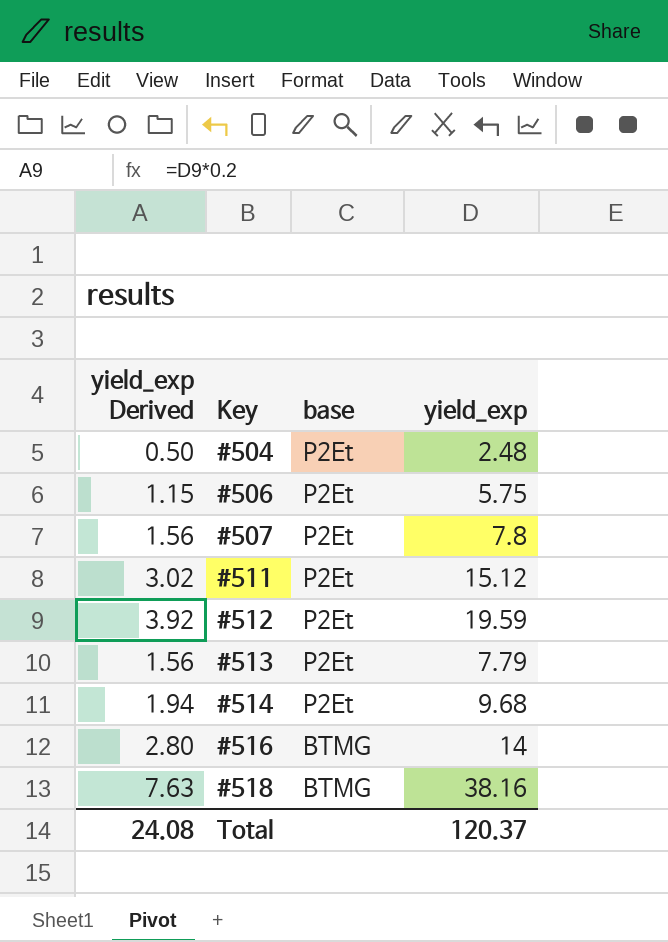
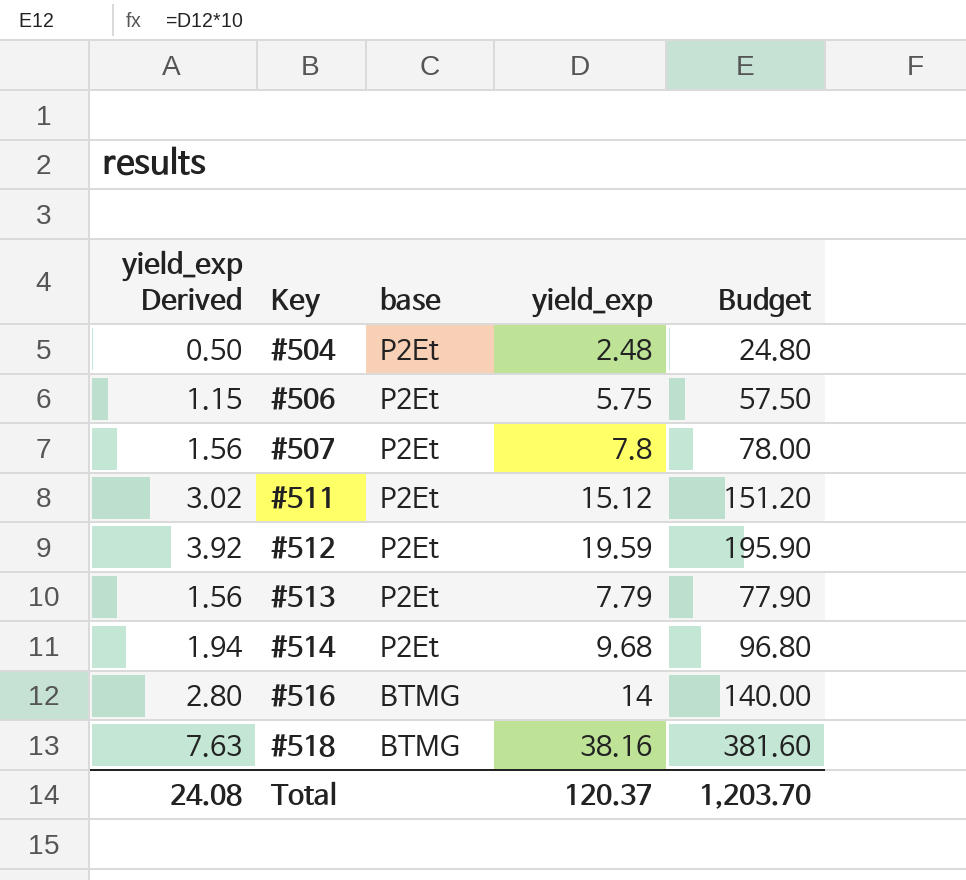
column Budget | formula: none -> [yield_exp] * 10

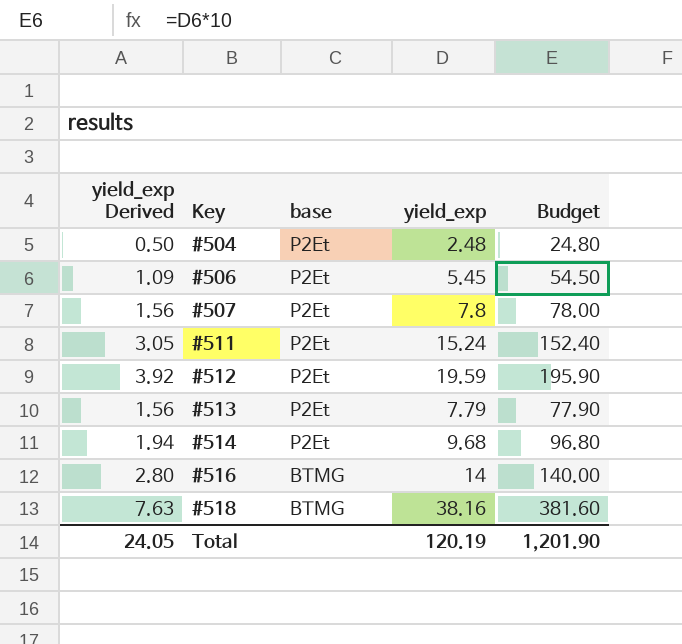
#506 | yield_exp Derived: 1.15 -> 1.09
#506 | yield_exp: 5.75 -> 5.45
#506 | Budget: 57.50 -> 54.50
#511 | yield_exp Derived: 3.02 -> 3.05
#511 | yield_exp: 15.12 -> 15.24
#511 | Budget: 151.20 -> 152.40
Total | yield_exp Derived: 24.08 -> 24.05
Total | yield_exp: 120.37 -> 120.19
Total | Budget: 1,203.70 -> 1,201.90

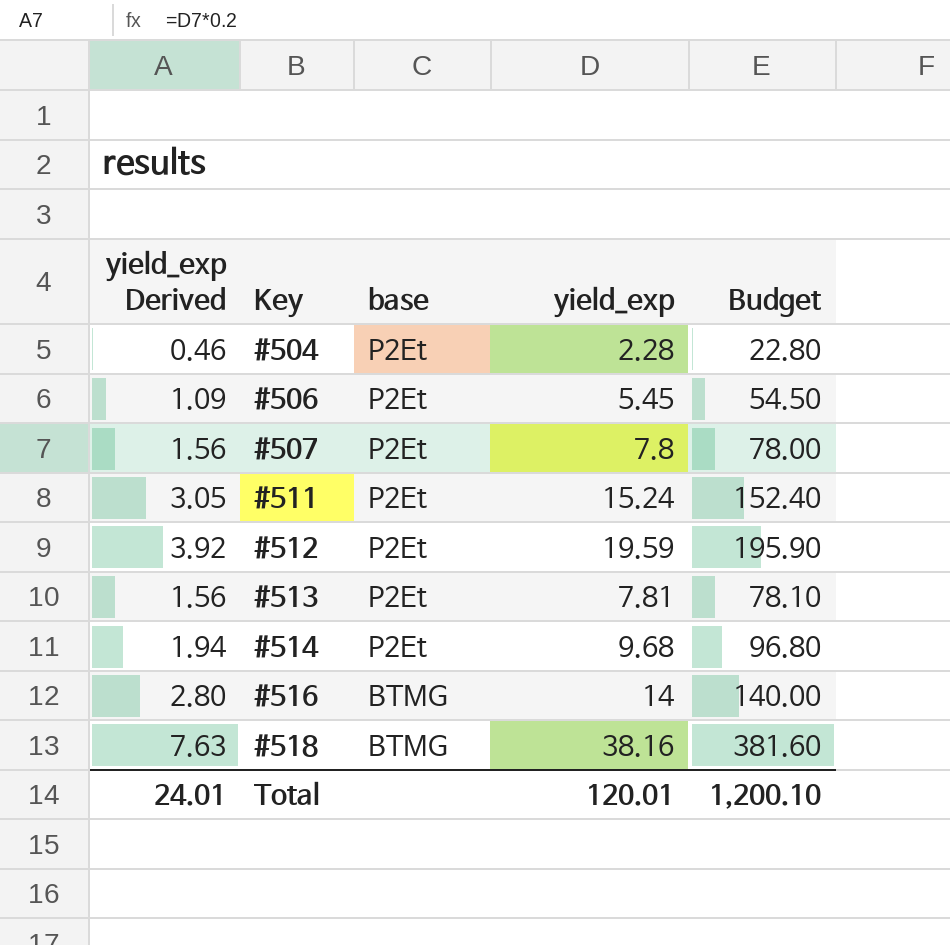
#504 | yield_exp Derived: 0.50 -> 0.46
#504 | yield_exp: 2.48 -> 2.28
#504 | Budget: 24.80 -> 22.80
#513 | yield_exp: 7.79 -> 7.81
#513 | Budget: 77.90 -> 78.10
Total | yield_exp Derived: 24.05 -> 24.01
Total | yield_exp: 120.19 -> 120.01
Total | Budget: 1,201.90 -> 1,200.10

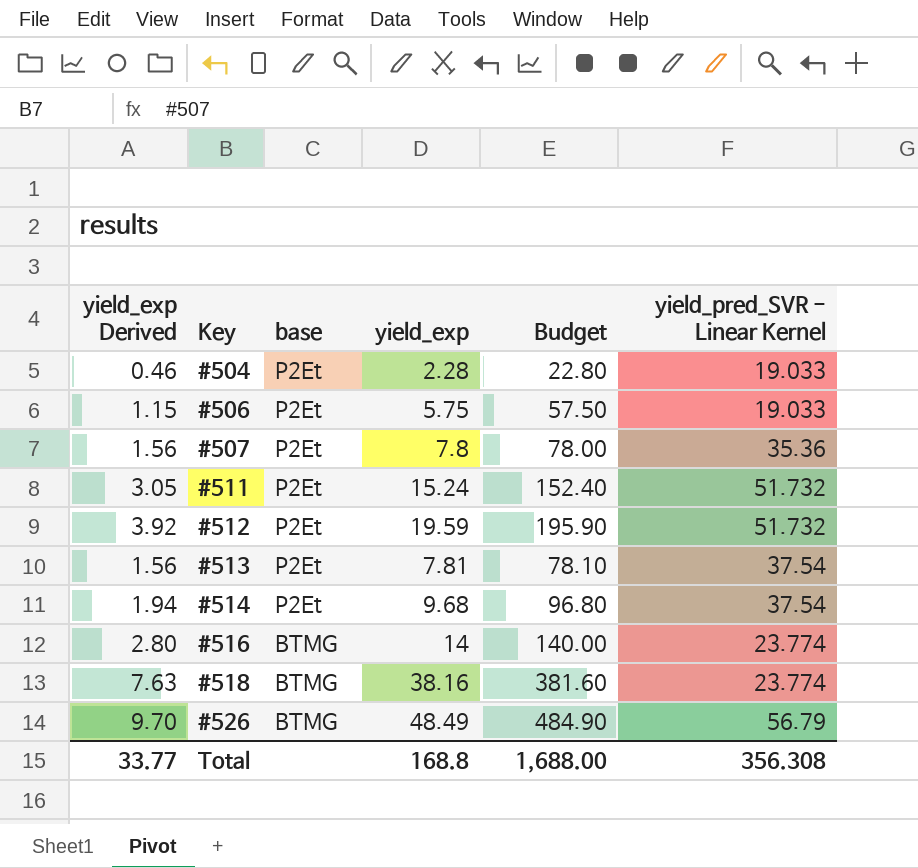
column yield_pred_SVR - Linear Kernel | position: none -> 6
#506 | yield_exp Derived: 1.09 -> 1.15
#506 | yield_exp: 5.45 -> 5.75
#506 | Budget: 54.50 -> 57.50
row #526: none -> 9.70 | BTMG | 48.49 | 484.90 | 56.79
Total | yield_exp Derived: 24.01 -> 33.77
Total | yield_exp: 120.01 -> 168.8
Total | Budget: 1,200.10 -> 1,688.00

